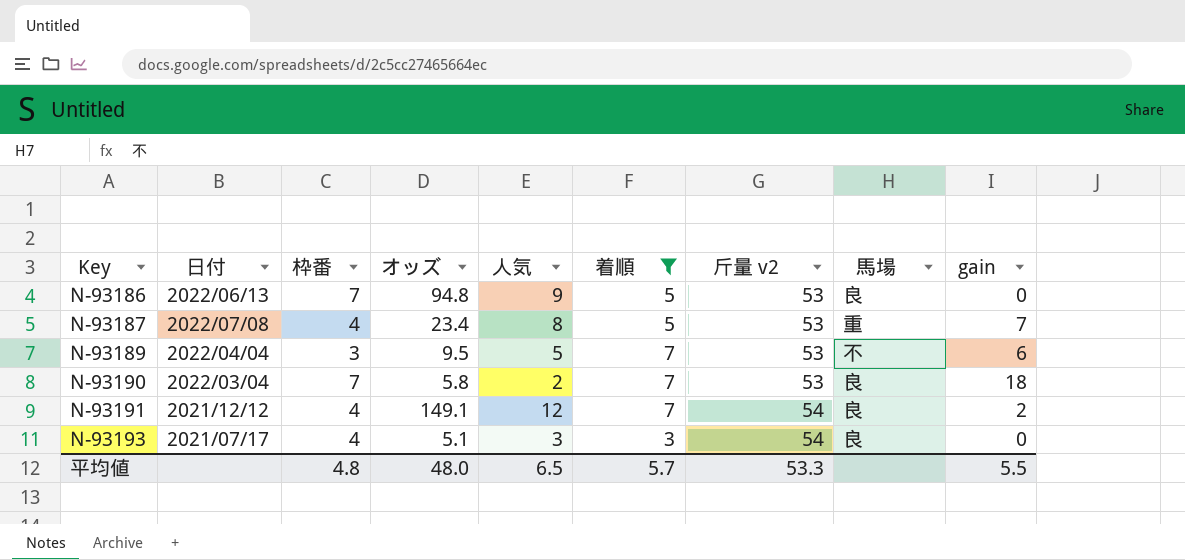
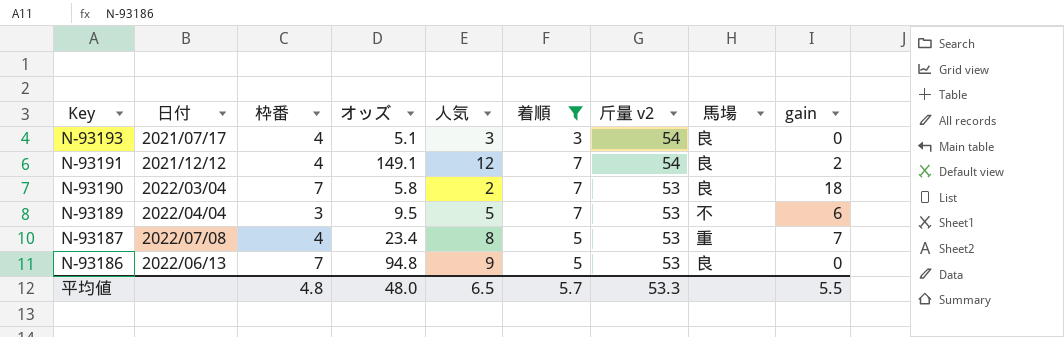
row order: Key ascending -> Key descending

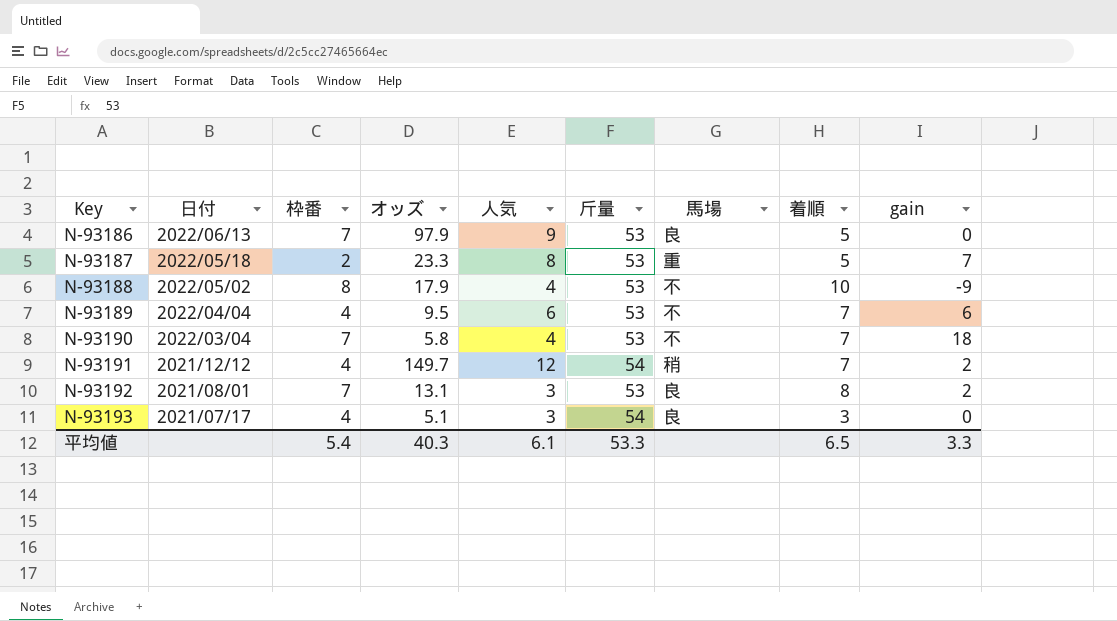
filter: 着順 <= 7 -> none
row order: Key descending -> Key ascending
column name: 斤量 v2 -> 斤量
column 着順 | position: 6 -> 8
N-93186 | オッズ: 94.8 -> 97.9
N-93187 | 日付: 2022/07/08 -> 2022/05/18
N-93187 | 枠番: 4 -> 2
N-93187 | オッズ: 23.4 -> 23.3
N-93189 | 枠番: 3 -> 4
N-93189 | 人気: 5 -> 6
N-93190 | 人気: 2 -> 4
N-93190 | 馬場: 良 -> 不
N-93191 | オッズ: 149.1 -> 149.7
N-93191 | 馬場: 良 -> 稍
平均値 | 枠番: 4.8 -> 5.4
平均値 | オッズ: 48.0 -> 40.3
平均値 | 人気: 6.5 -> 6.1
平均値 | 着順: 5.7 -> 6.5
平均値 | gain: 5.5 -> 3.3

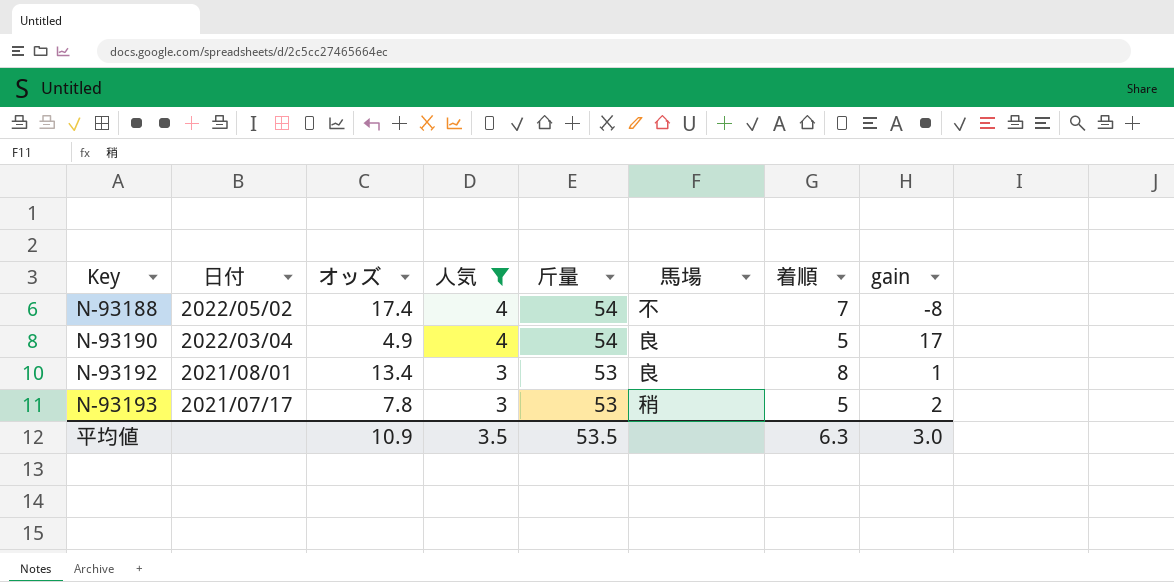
filter: none -> 人気 <= 4
column 枠番 | position: 3 -> none
N-93188 | オッズ: 17.9 -> 17.4
N-93188 | 斤量: 53 -> 54
N-93188 | 着順: 10 -> 7
N-93188 | gain: -9 -> -8
N-93190 | オッズ: 5.8 -> 4.9
N-93190 | 斤量: 53 -> 54
N-93190 | 馬場: 不 -> 良
N-93190 | 着順: 7 -> 5
N-93190 | gain: 18 -> 17
N-93192 | オッズ: 13.1 -> 13.4
N-93192 | gain: 2 -> 1
N-93193 | オッズ: 5.1 -> 7.8
N-93193 | 斤量: 54 -> 53
N-93193 | 馬場: 良 -> 稍
N-93193 | 着順: 3 -> 5
N-93193 | gain: 0 -> 2
平均値 | オッズ: 40.3 -> 10.9
平均値 | 人気: 6.1 -> 3.5
平均値 | 斤量: 53.3 -> 53.5
平均値 | 着順: 6.5 -> 6.3
平均値 | gain: 3.3 -> 3.0

